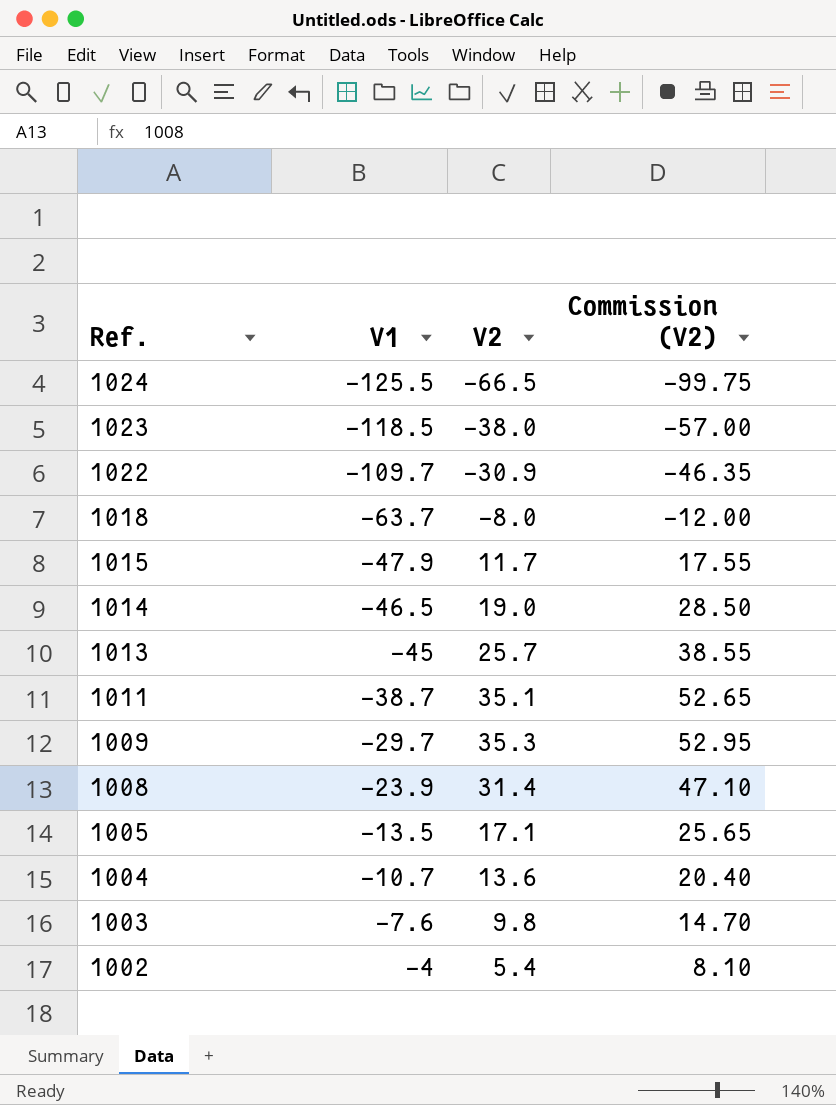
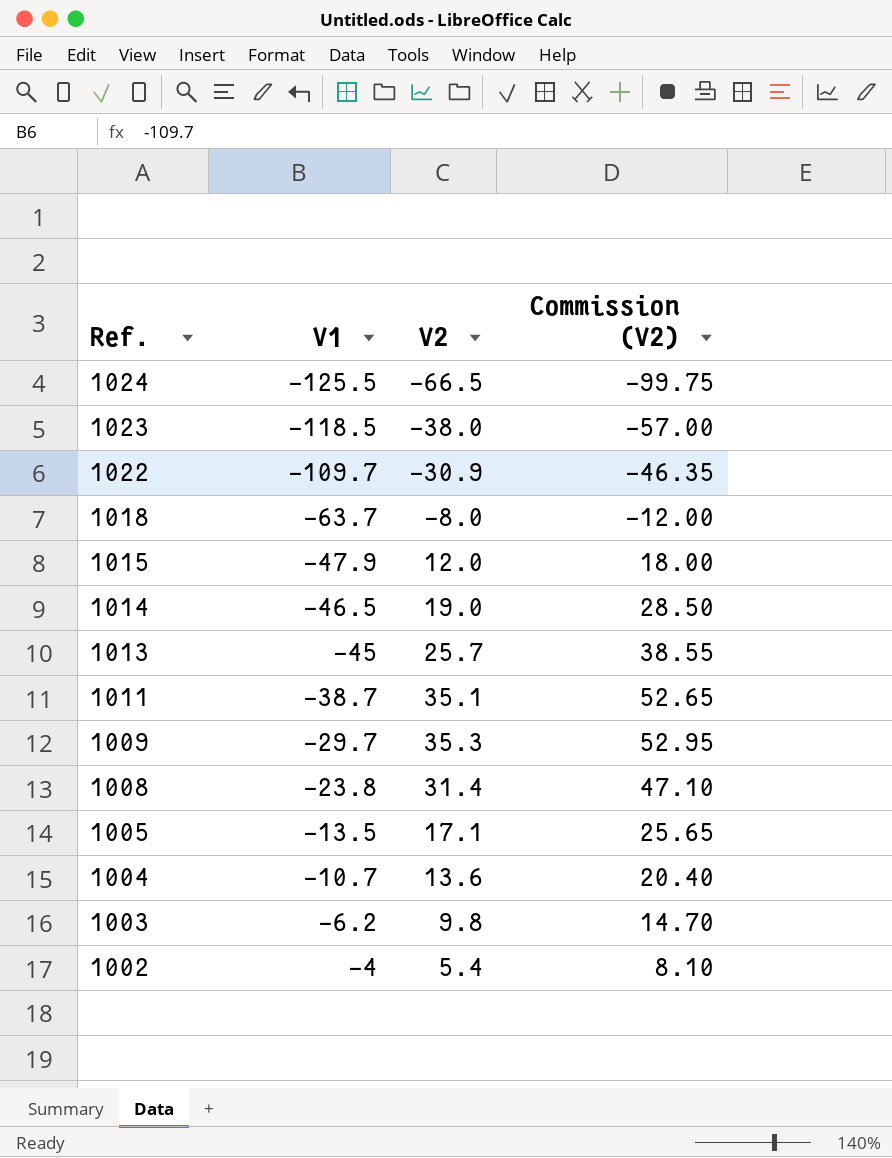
1015 | V2: 11.7 -> 12.0
1015 | Commission (V2): 17.55 -> 18.00
1008 | V1: -23.9 -> -23.8
1003 | V1: -7.6 -> -6.2

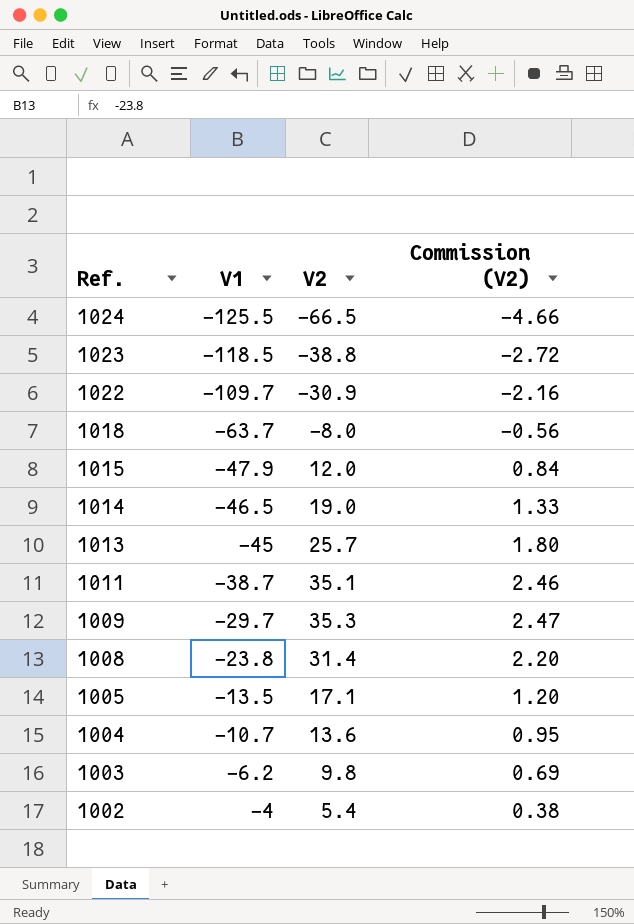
column Commission (V2) | formula: [V2] * 1.5 -> [V2] * 0.07
1023 | V2: -38.0 -> -38.8

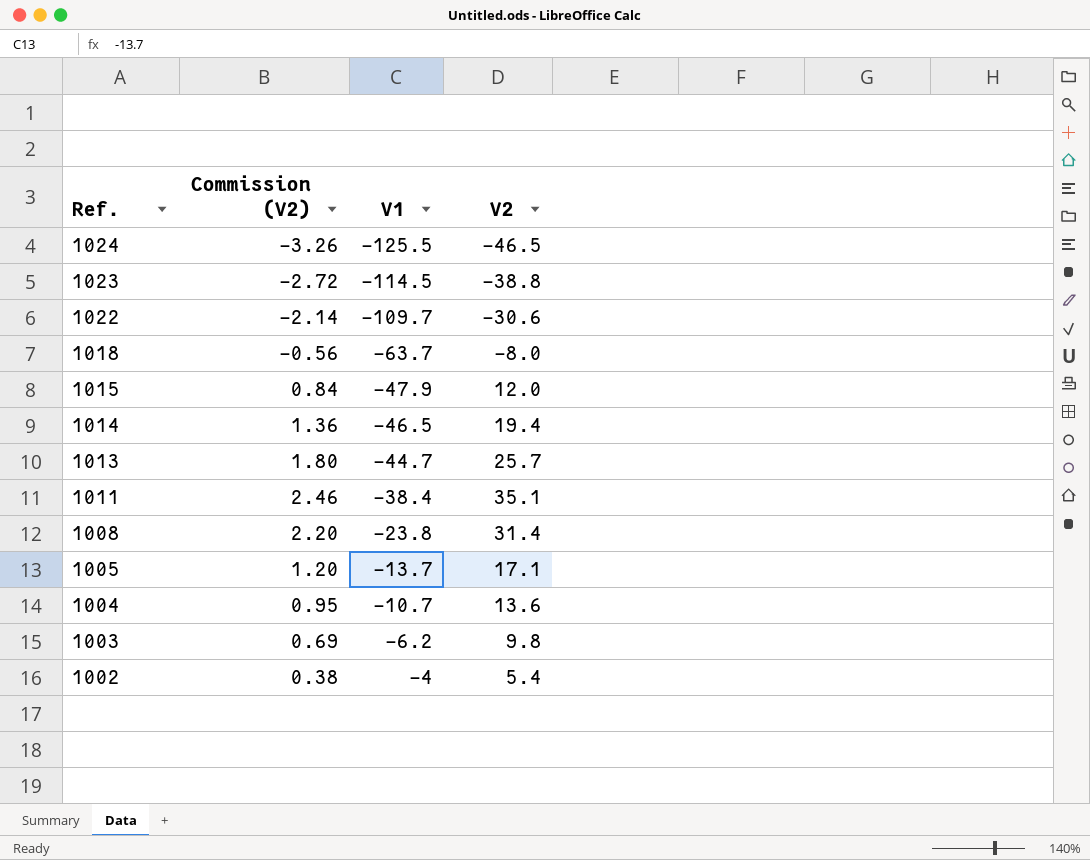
column Commission (V2) | position: 4 -> 2
row 1009: -29.7 | 35.3 | 2.47 -> none
1024 | Commission (V2): -4.66 -> -3.26
1024 | V2: -66.5 -> -46.5
1023 | V1: -118.5 -> -114.5
1022 | Commission (V2): -2.16 -> -2.14
1022 | V2: -30.9 -> -30.6
1014 | Commission (V2): 1.33 -> 1.36
1014 | V2: 19.0 -> 19.4
1013 | V1: -45 -> -44.7
1011 | V1: -38.7 -> -38.4
1005 | V1: -13.5 -> -13.7

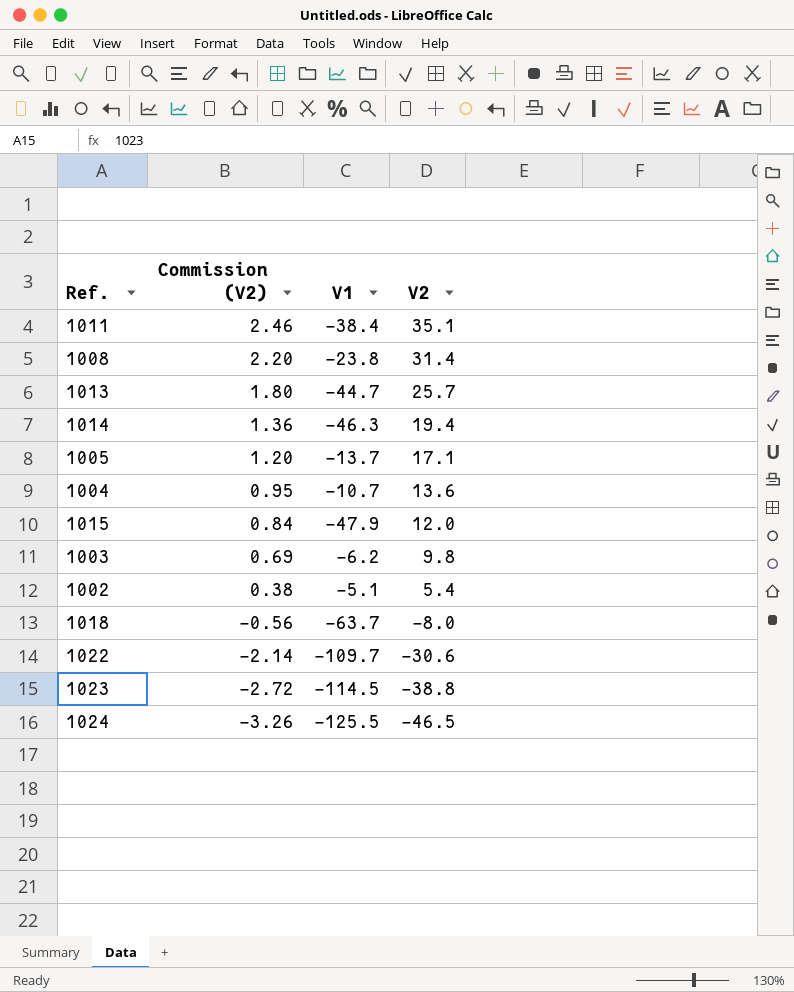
row order: Ref. descending -> Commission (V2) descending
1014 | V1: -46.5 -> -46.3
1002 | V1: -4 -> -5.1

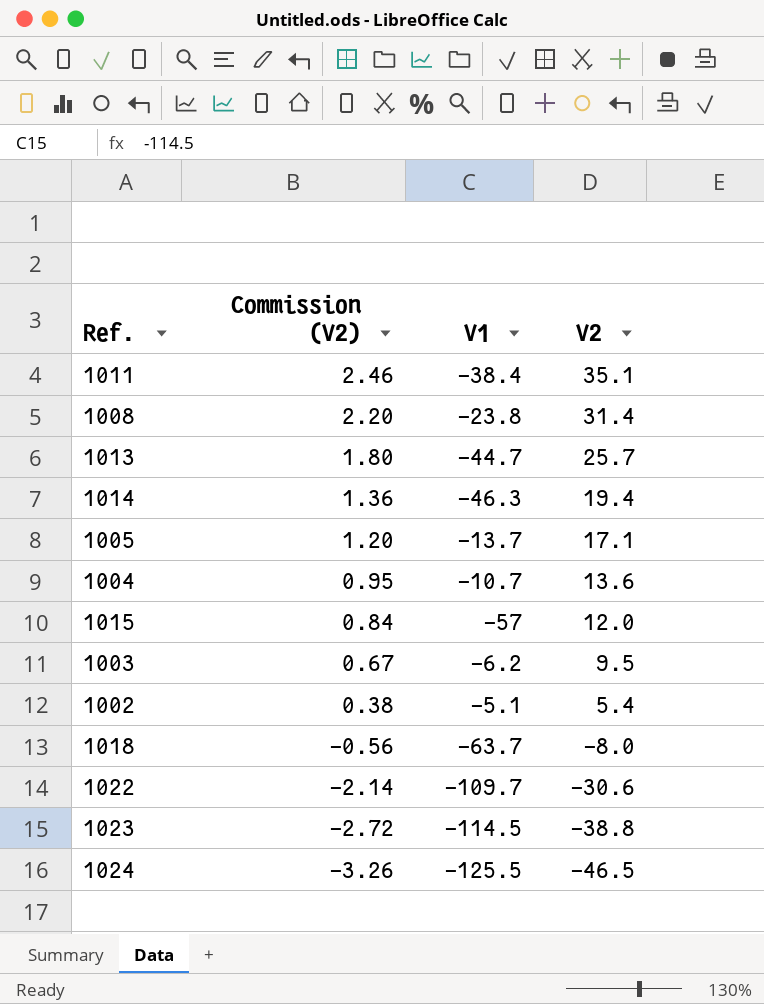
1015 | V1: -47.9 -> -57
1003 | Commission (V2): 0.69 -> 0.67
1003 | V2: 9.8 -> 9.5

